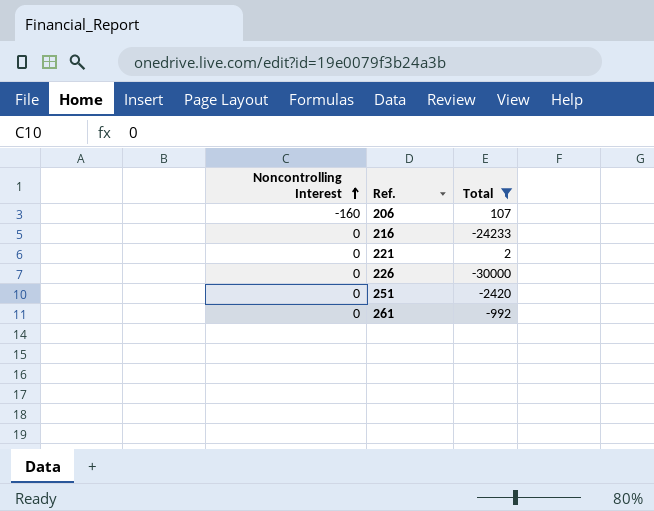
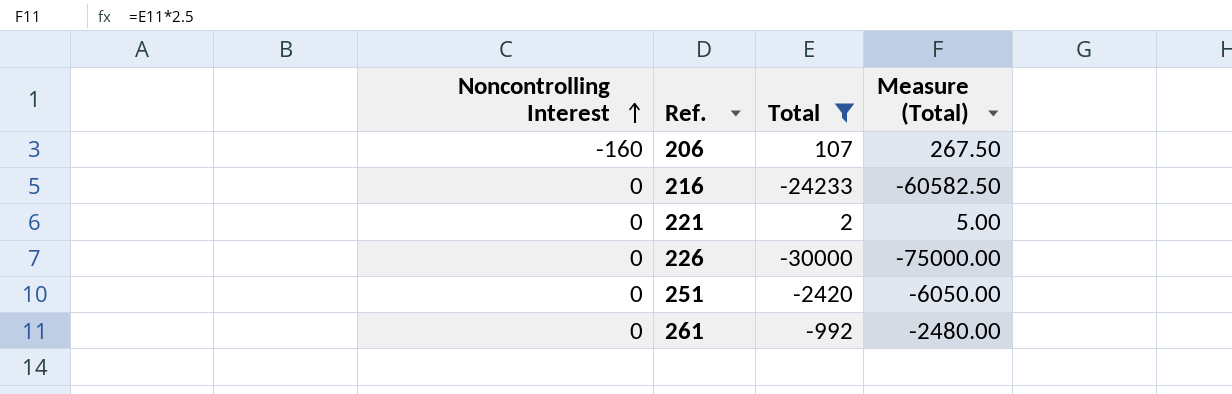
column Measure (Total) | formula: none -> [Total] * 2.5

